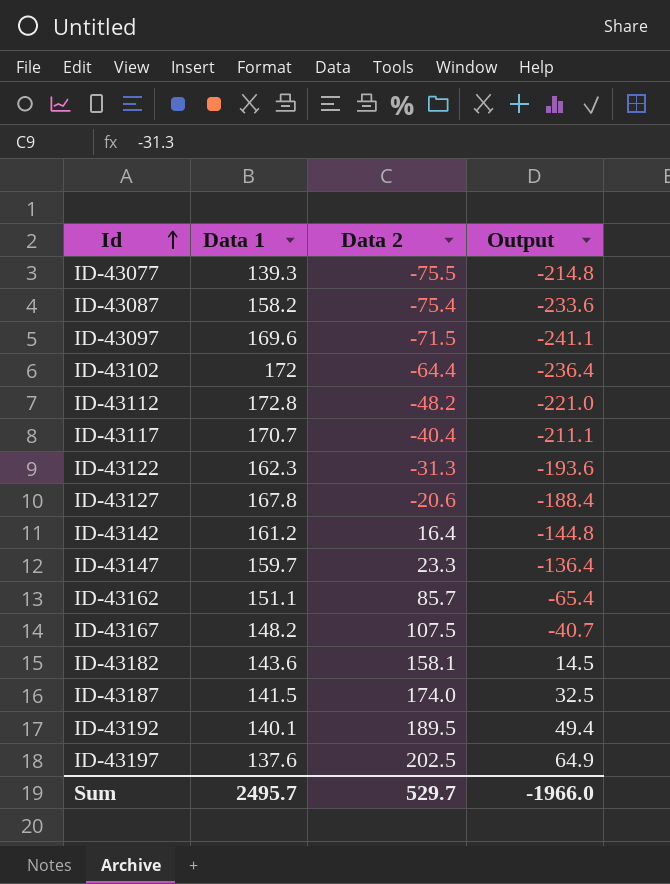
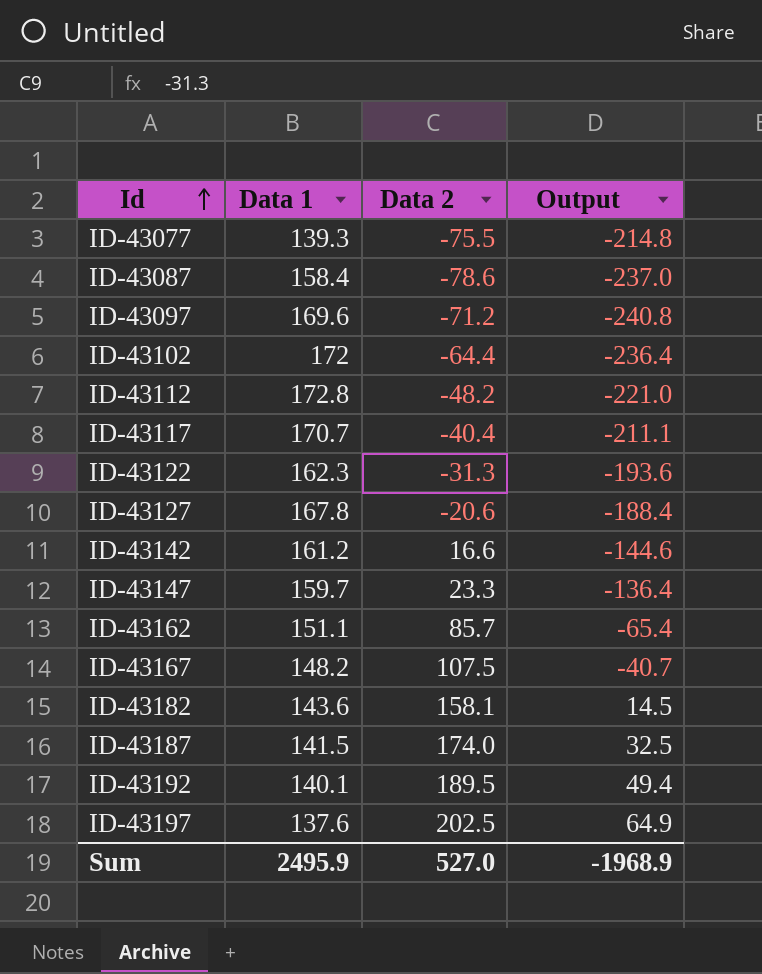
ID-43087 | Data 1: 158.2 -> 158.4
ID-43087 | Data 2: -75.4 -> -78.6
ID-43087 | Output: -233.6 -> -237.0
ID-43097 | Data 2: -71.5 -> -71.2
ID-43097 | Output: -241.1 -> -240.8
ID-43142 | Data 2: 16.4 -> 16.6
ID-43142 | Output: -144.8 -> -144.6
Sum | Data 1: 2495.7 -> 2495.9
Sum | Data 2: 529.7 -> 527.0
Sum | Output: -1966.0 -> -1968.9

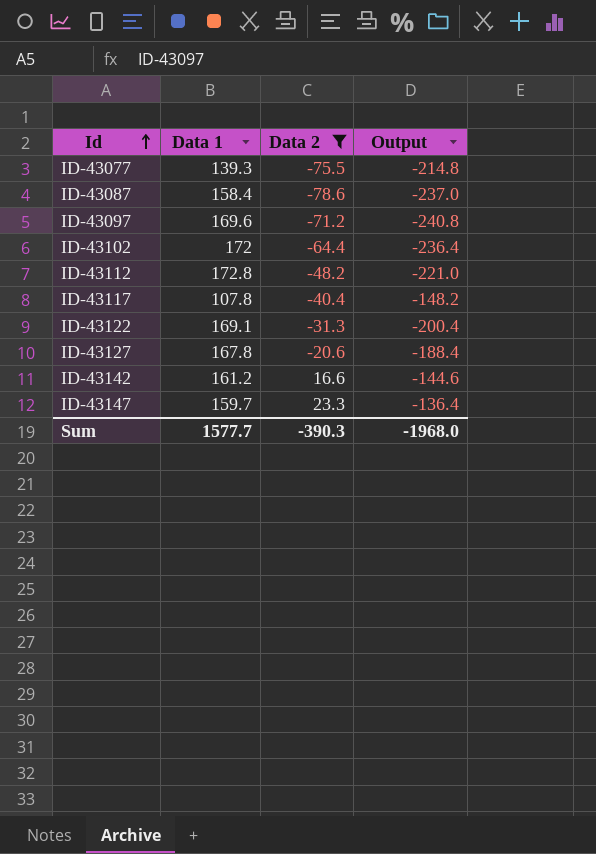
filter: none -> Data 2 <= 23.3
ID-43117 | Data 1: 170.7 -> 107.8
ID-43117 | Output: -211.1 -> -148.2
ID-43122 | Data 1: 162.3 -> 169.1
ID-43122 | Output: -193.6 -> -200.4
Sum | Data 1: 2495.9 -> 1577.7
Sum | Data 2: 527.0 -> -390.3
Sum | Output: -1968.9 -> -1968.0

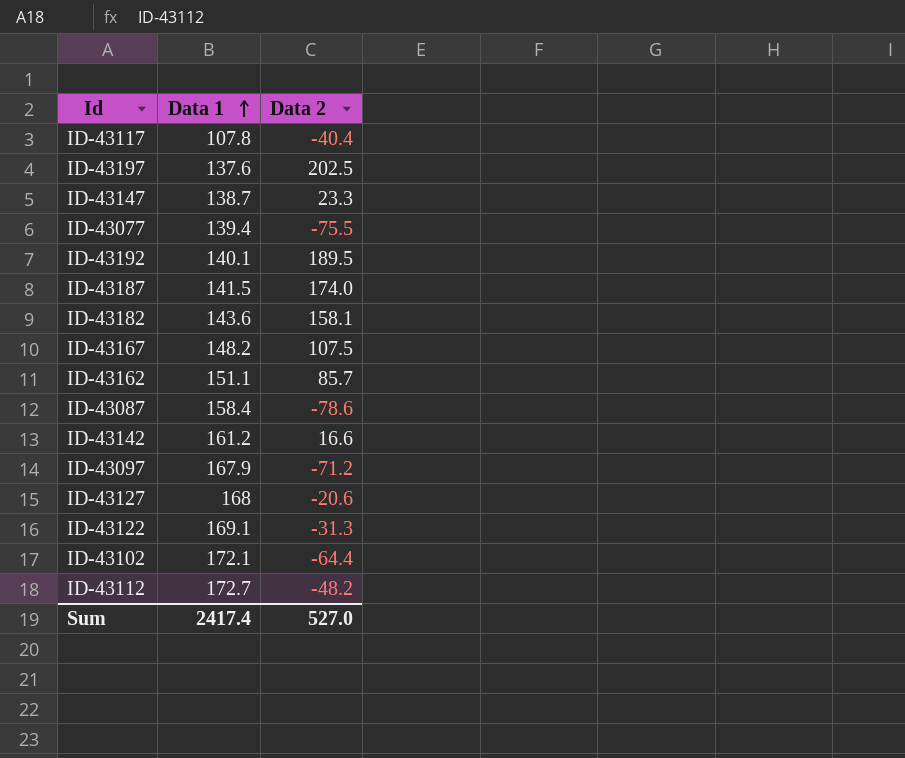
filter: Data 2 <= 23.3 -> none
row order: Id ascending -> Data 1 ascending
column Output | formula: [Data 2] - [Data 1] -> none
ID-43147 | Data 1: 159.7 -> 138.7
ID-43077 | Data 1: 139.3 -> 139.4
ID-43097 | Data 1: 169.6 -> 167.9
ID-43127 | Data 1: 167.8 -> 168
ID-43102 | Data 1: 172 -> 172.1
ID-43112 | Data 1: 172.8 -> 172.7
Sum | Data 1: 1577.7 -> 2417.4
Sum | Data 2: -390.3 -> 527.0

